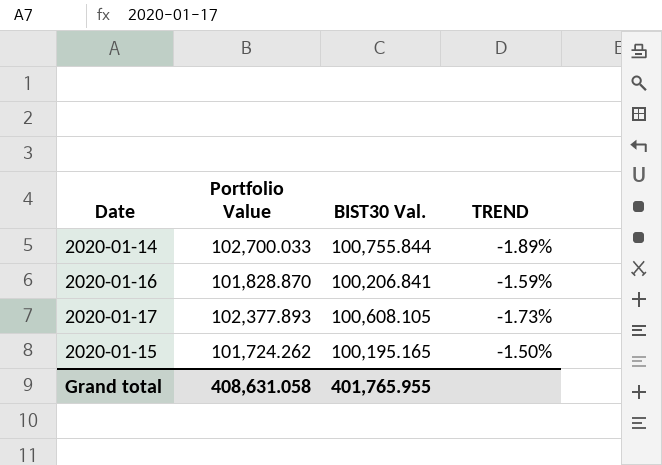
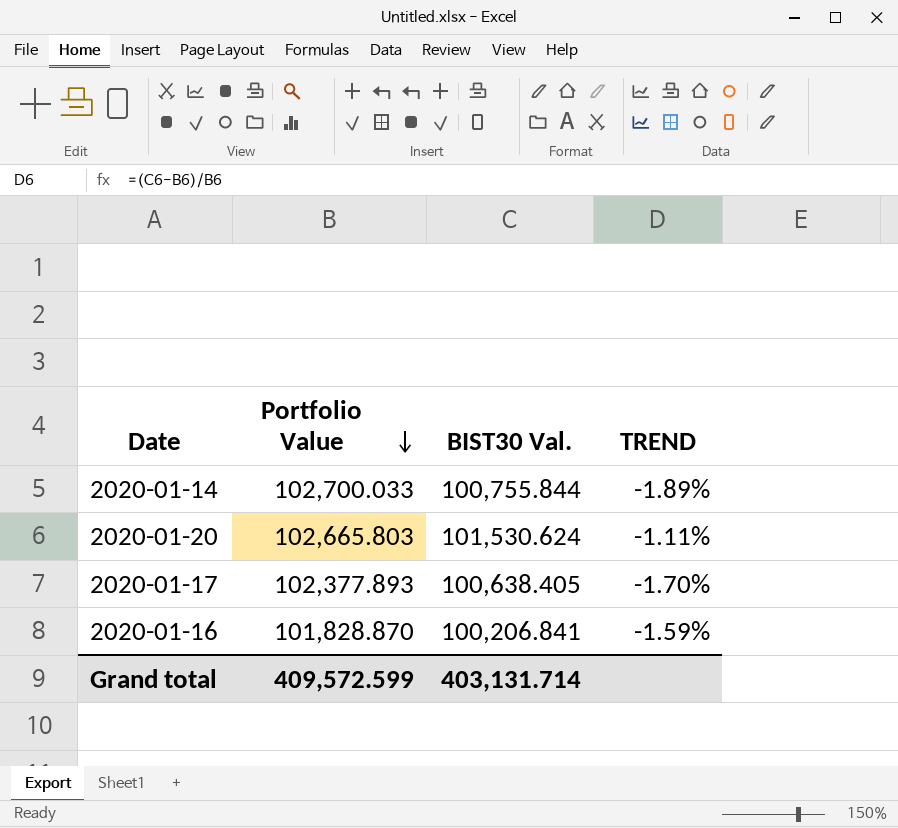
row order: none -> Portfolio Value descending
row 2020-01-15: 101,724.262 | 100,195.165 | -1.50% -> none
row 2020-01-20: none -> 102,665.803 | 101,530.624 | -1.11%
2020-01-17 | BIST30 Val.: 100,608.105 -> 100,638.405
2020-01-17 | TREND: -1.73% -> -1.70%
Grand total | Portfolio Value: 408,631.058 -> 409,572.599
Grand total | BIST30 Val.: 401,765.955 -> 403,131.714

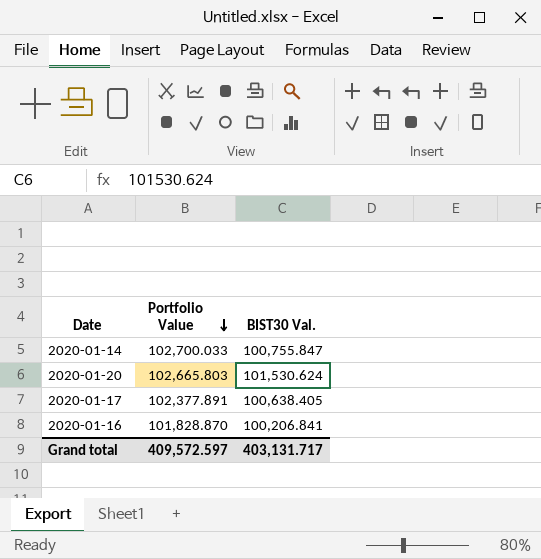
column TREND | formula: ([BIST30 Val.] - [Portfolio Value]) / [Portfolio Value] -> none
2020-01-14 | BIST30 Val.: 100,755.844 -> 100,755.847
2020-01-17 | Portfolio Value: 102,377.893 -> 102,377.891
Grand total | Portfolio Value: 409,572.599 -> 409,572.597
Grand total | BIST30 Val.: 403,131.714 -> 403,131.717

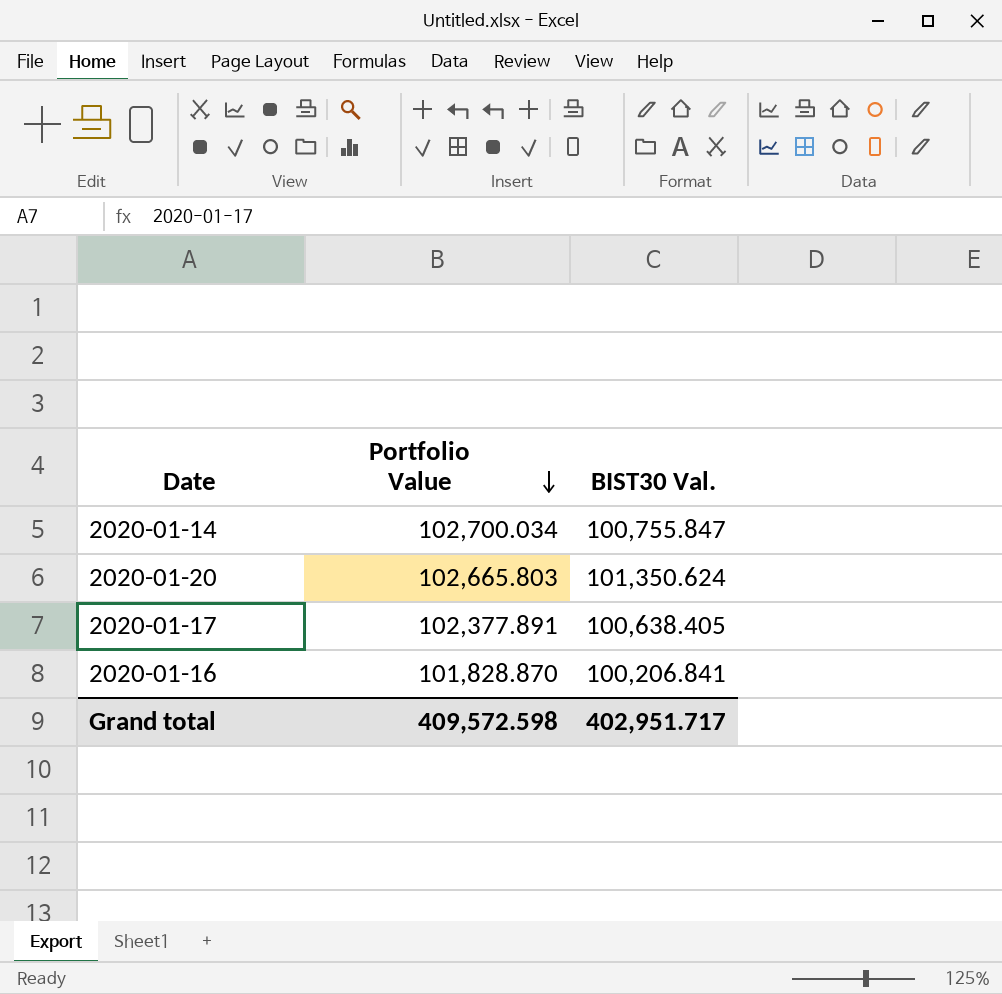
2020-01-14 | Portfolio Value: 102,700.033 -> 102,700.034
2020-01-20 | BIST30 Val.: 101,530.624 -> 101,350.624
Grand total | Portfolio Value: 409,572.597 -> 409,572.598
Grand total | BIST30 Val.: 403,131.717 -> 402,951.717

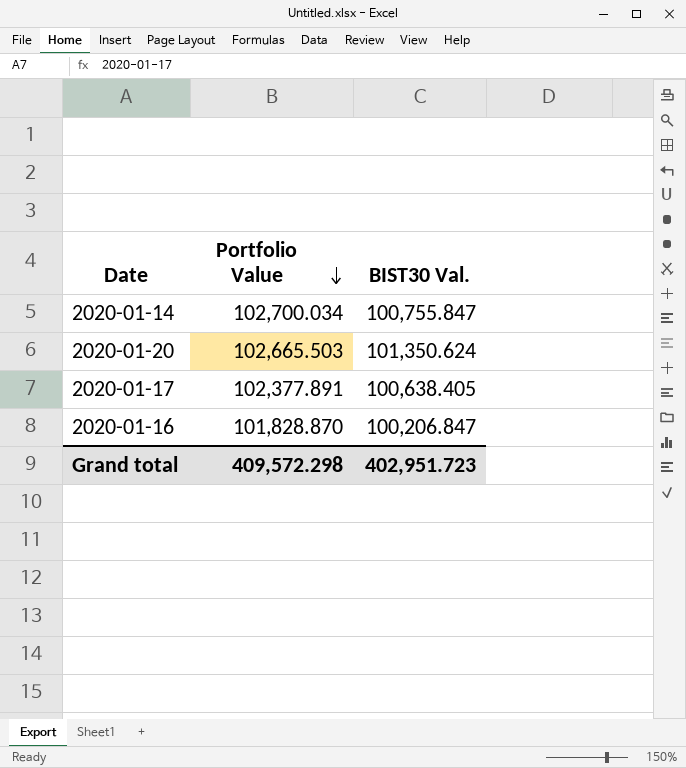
2020-01-20 | Portfolio Value: 102,665.803 -> 102,665.503
2020-01-16 | BIST30 Val.: 100,206.841 -> 100,206.847
Grand total | Portfolio Value: 409,572.598 -> 409,572.298
Grand total | BIST30 Val.: 402,951.717 -> 402,951.723

